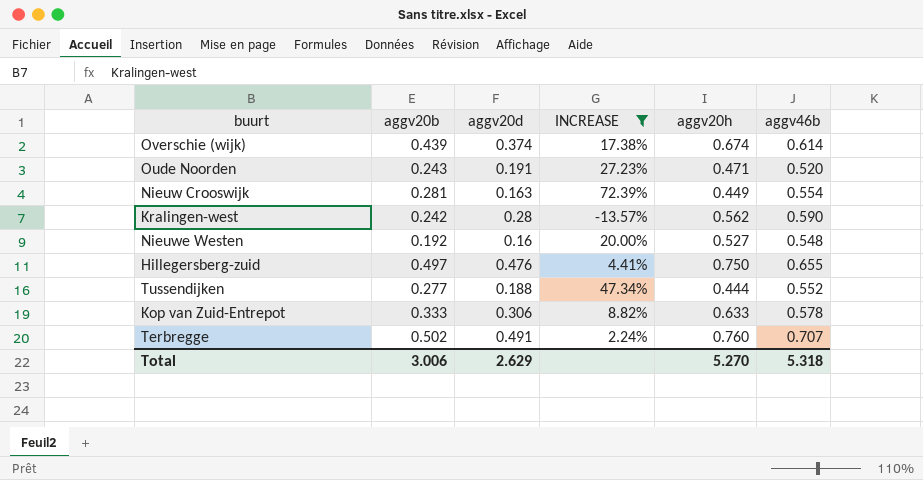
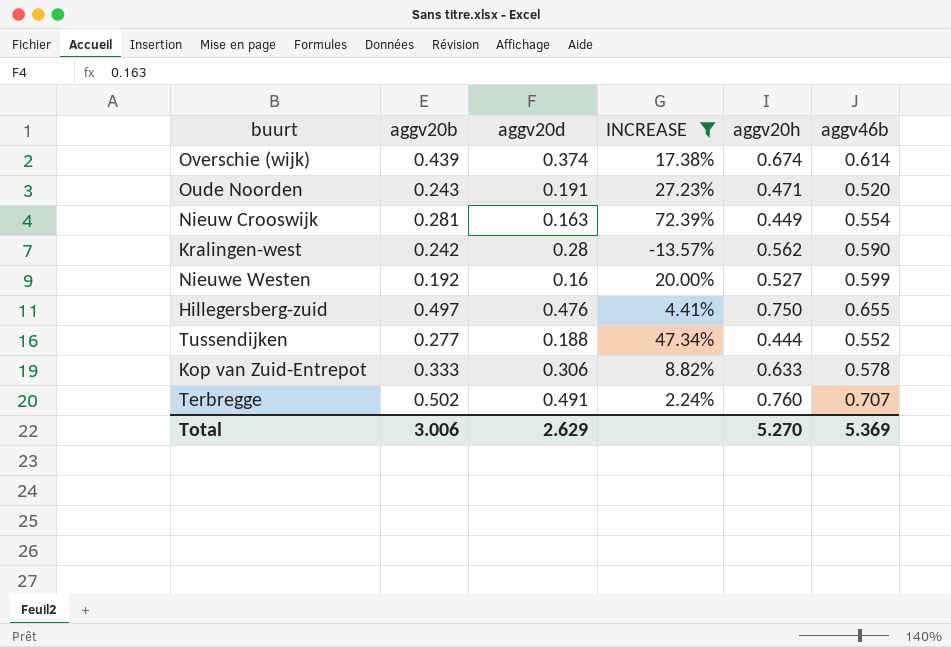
Nieuwe Westen | aggv46b: 0.548 -> 0.599
Total | aggv46b: 5.318 -> 5.369

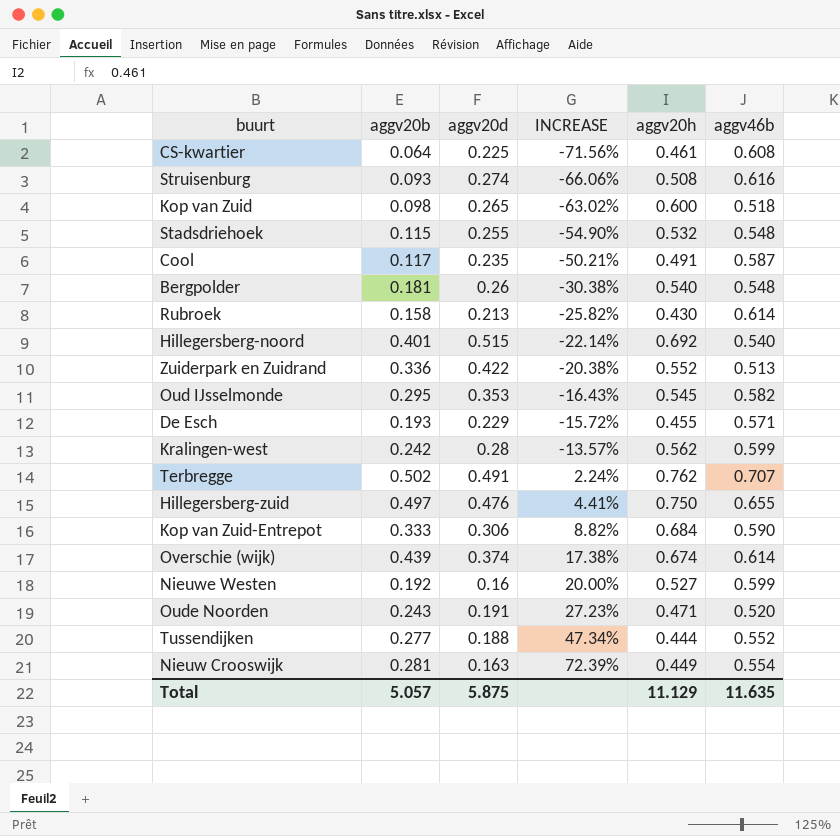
filter: INCREASE >= -13.57% -> none
row order: none -> INCREASE ascending
Kralingen-west | aggv46b: 0.590 -> 0.599
Terbregge | aggv20h: 0.760 -> 0.762
Kop van Zuid-Entrepot | aggv20h: 0.633 -> 0.684
Kop van Zuid-Entrepot | aggv46b: 0.578 -> 0.590
Total | aggv20b: 3.006 -> 5.057
Total | aggv20d: 2.629 -> 5.875
Total | aggv20h: 5.270 -> 11.129
Total | aggv46b: 5.369 -> 11.635

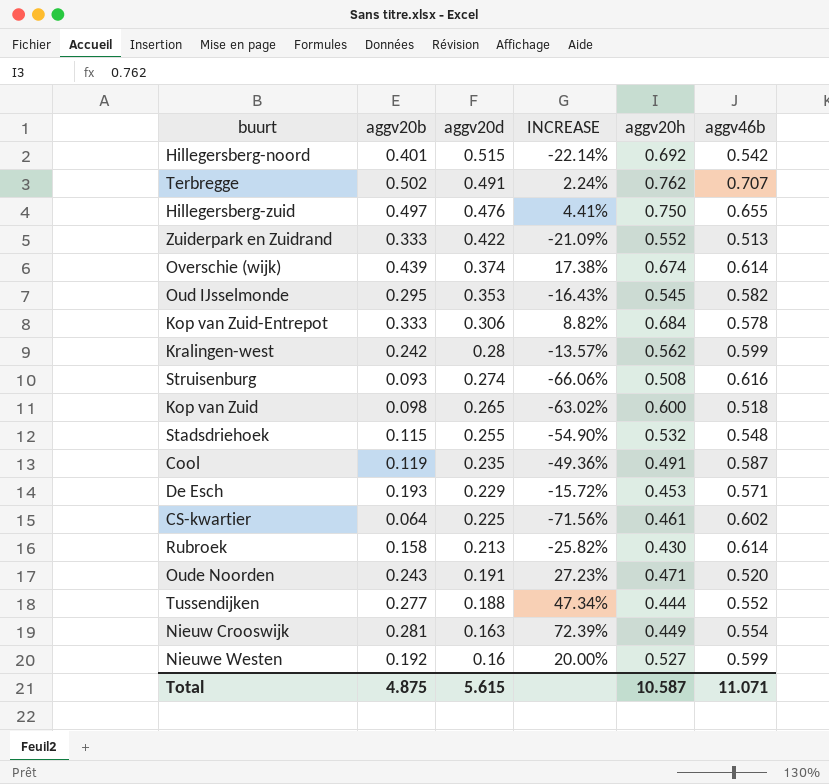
row order: INCREASE ascending -> aggv20d descending
row Bergpolder: 0.181 | 0.26 | -30.38% | 0.540 | 0.548 -> none
Hillegersberg-noord | aggv46b: 0.540 -> 0.542
Zuiderpark en Zuidrand | aggv20b: 0.336 -> 0.333
Zuiderpark en Zuidrand | INCREASE: -20.38% -> -21.09%
Kop van Zuid-Entrepot | aggv46b: 0.590 -> 0.578
Cool | aggv20b: 0.117 -> 0.119
Cool | INCREASE: -50.21% -> -49.36%
De Esch | aggv20h: 0.455 -> 0.453
CS-kwartier | aggv46b: 0.608 -> 0.602
Total | aggv20b: 5.057 -> 4.875
Total | aggv20d: 5.875 -> 5.615
Total | aggv20h: 11.129 -> 10.587
Total | aggv46b: 11.635 -> 11.071

